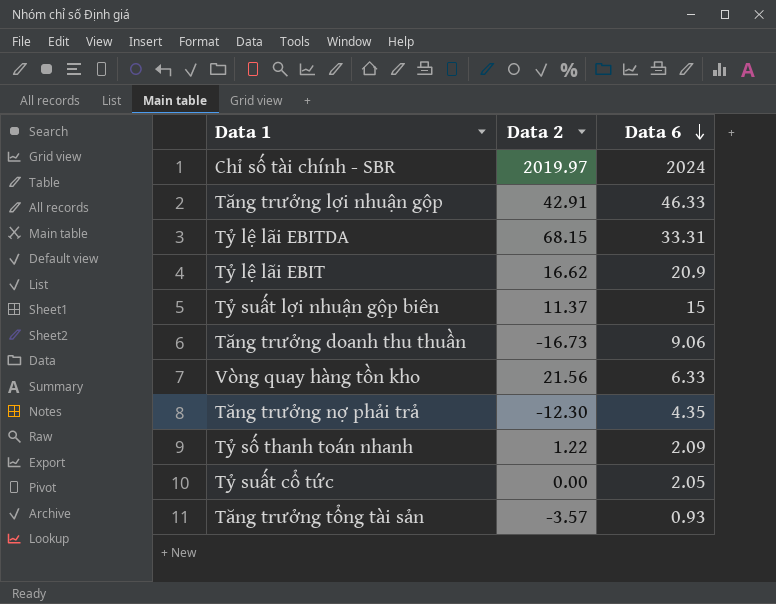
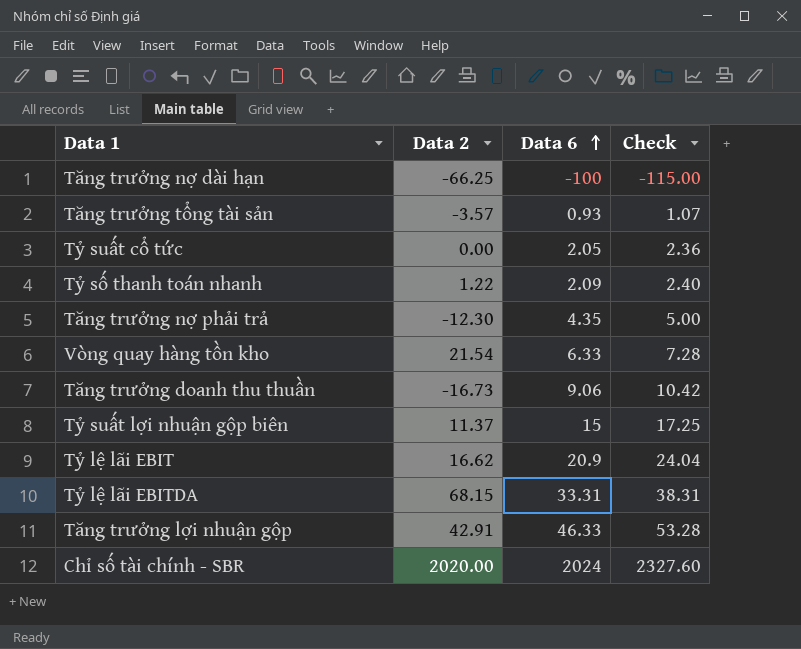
row order: Data 6 descending -> Data 6 ascending
column Check | formula: none -> [Data 6] * 1.15
row Tăng trưởng nợ dài hạn: none -> -66.25 | -100 | -115.00
Vòng quay hàng tồn kho | Data 2: 21.56 -> 21.54
Chỉ số tài chính - SBR | Data 2: 2019.97 -> 2020.00

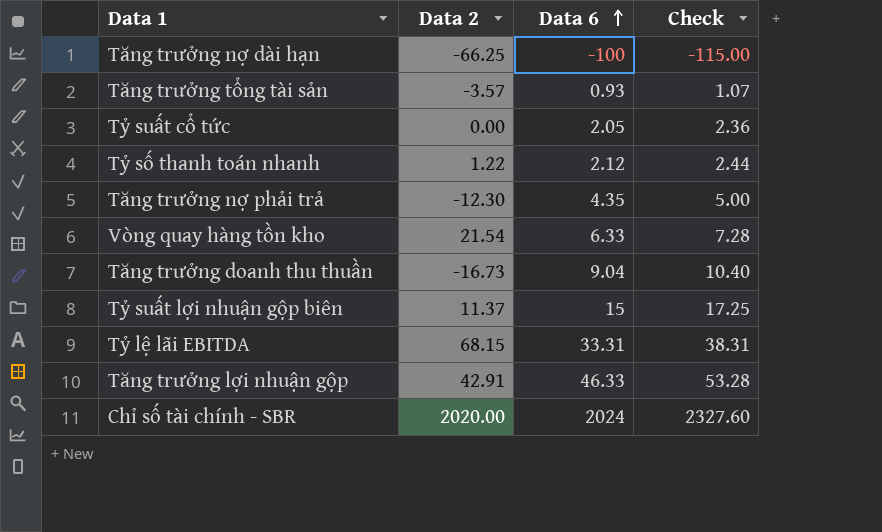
row Tỷ lệ lãi EBIT: 16.62 | 20.9 | 24.04 -> none
Tỷ số thanh toán nhanh | Data 6: 2.09 -> 2.12
Tỷ số thanh toán nhanh | Check: 2.40 -> 2.44
Tăng trưởng doanh thu thuần | Data 6: 9.06 -> 9.04
Tăng trưởng doanh thu thuần | Check: 10.42 -> 10.40

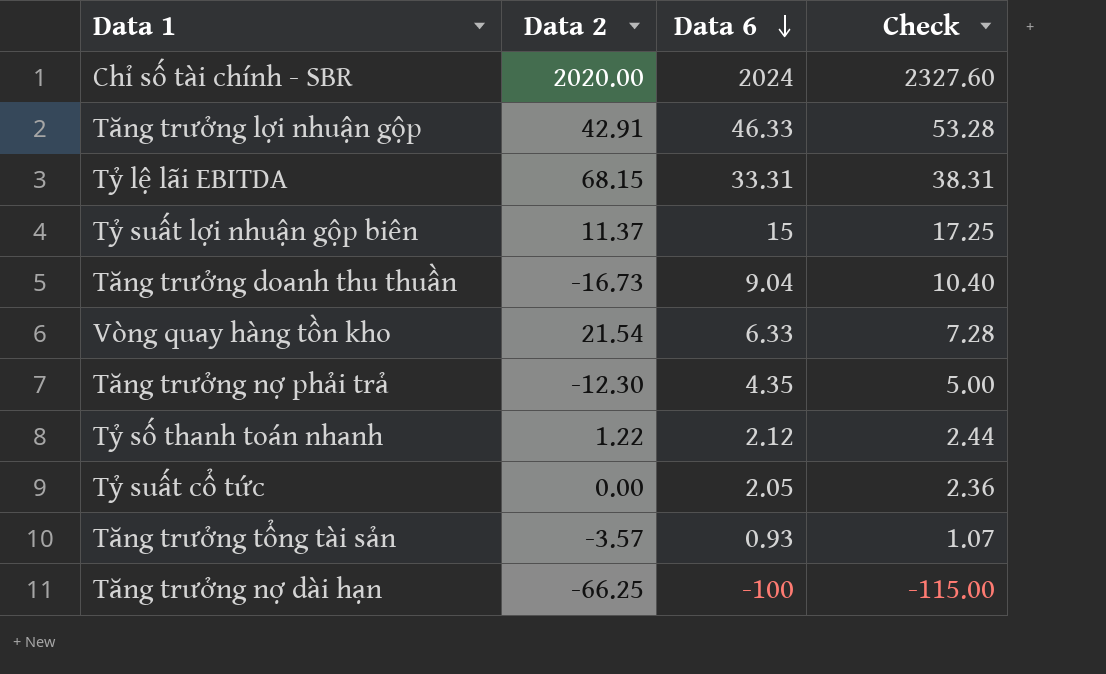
row order: Data 6 ascending -> Data 6 descending

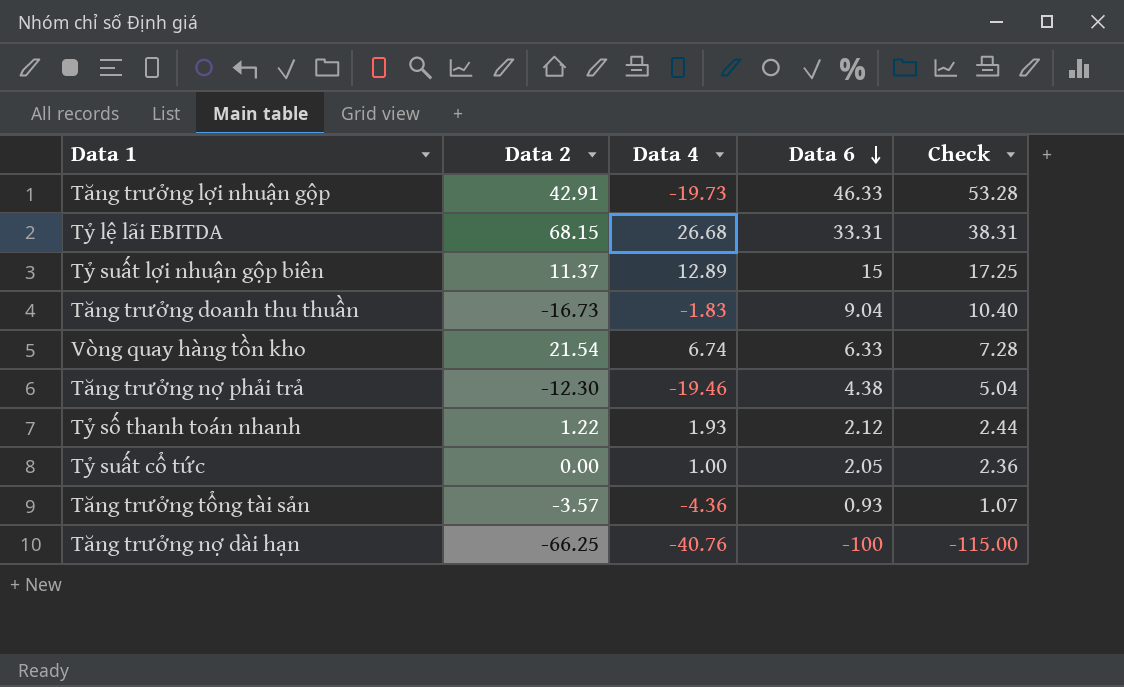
column Data 4 | position: none -> 3
row Chỉ số tài chính - SBR: 2020.00 | 2024 | 2327.60 -> none
Tăng trưởng nợ phải trả | Data 6: 4.35 -> 4.38
Tăng trưởng nợ phải trả | Check: 5.00 -> 5.04

